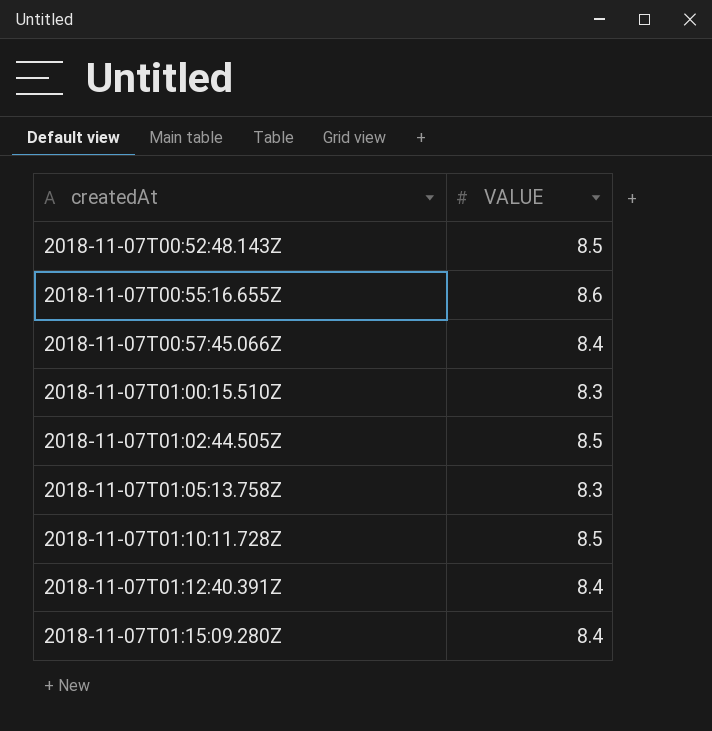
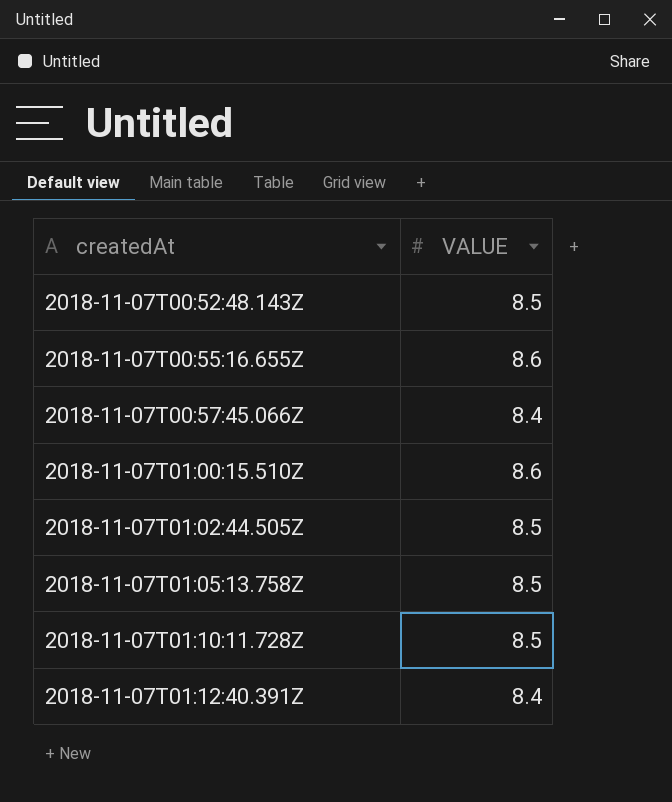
row 2018-11-07T01:15:09.280Z: 8.4 -> none
2018-11-07T01:00:15.510Z | VALUE: 8.3 -> 8.6
2018-11-07T01:05:13.758Z | VALUE: 8.3 -> 8.5

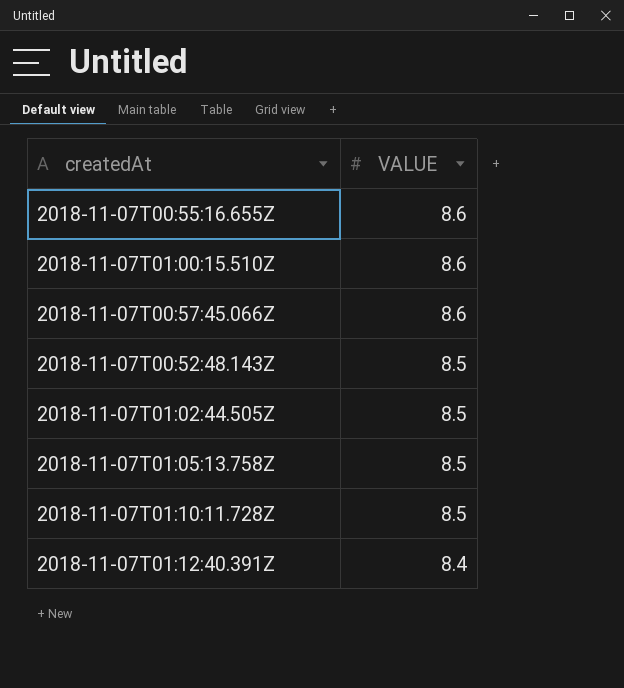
row order: createdAt ascending -> VALUE descending
2018-11-07T00:57:45.066Z | VALUE: 8.4 -> 8.6

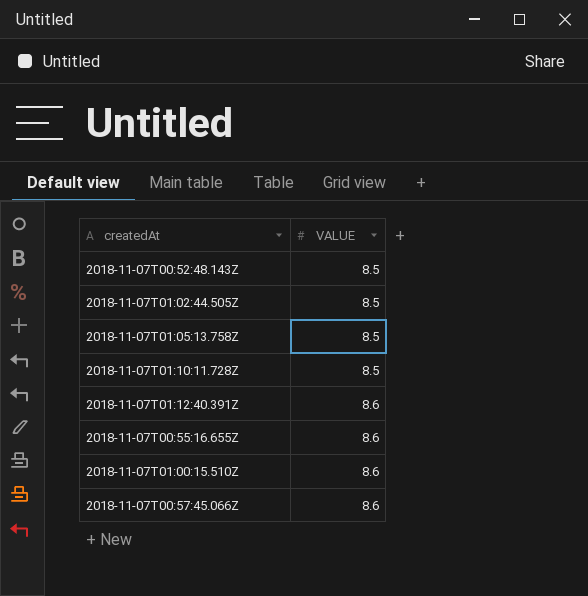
row order: VALUE descending -> VALUE ascending
2018-11-07T01:12:40.391Z | VALUE: 8.4 -> 8.6

